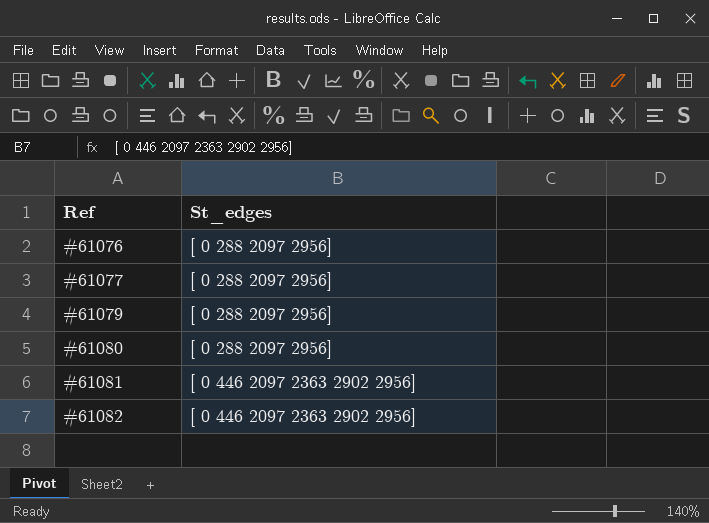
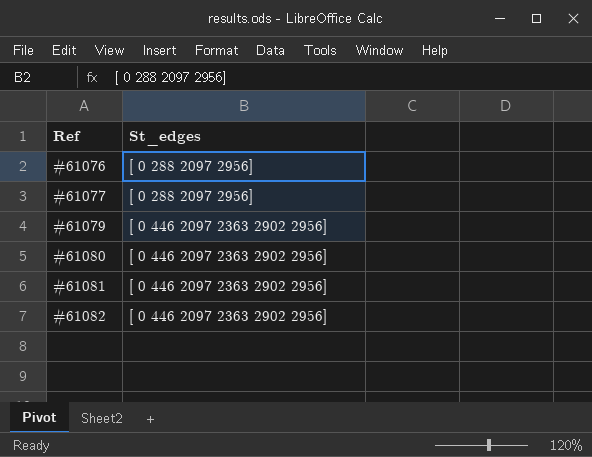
#61079 | St_edges: [ 0 288 2097 2956] -> [ 0 446 2097 2363 2902 2956]
#61080 | St_edges: [ 0 288 2097 2956] -> [ 0 446 2097 2363 2902 2956]

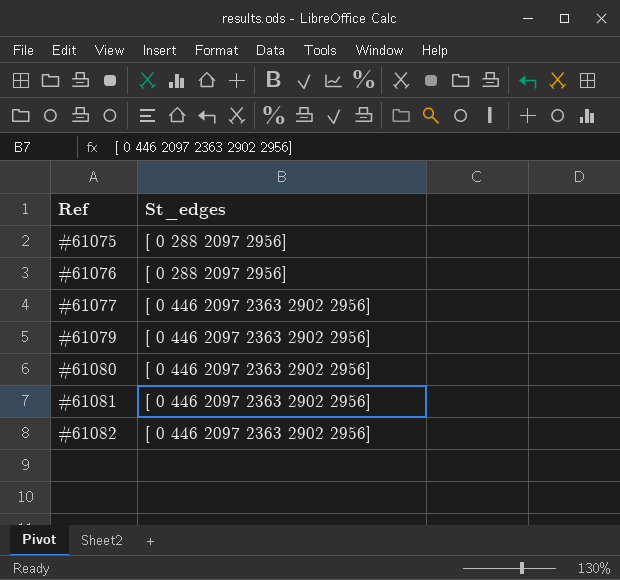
row #61075: none -> [ 0 288 2097 2956]
#61077 | St_edges: [ 0 288 2097 2956] -> [ 0 446 2097 2363 2902 2956]

